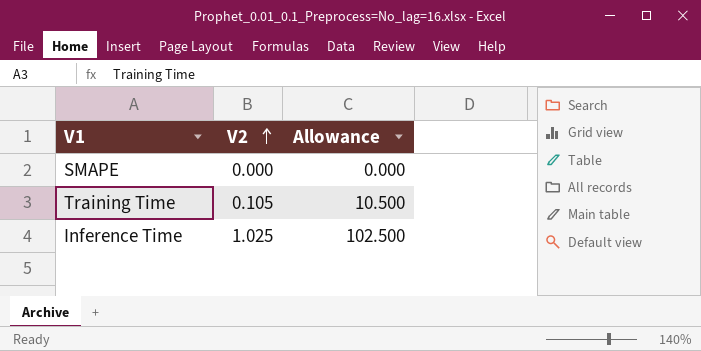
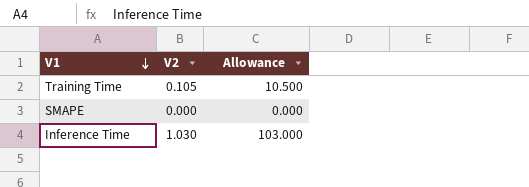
row order: V2 ascending -> V1 descending
Inference Time | V2: 1.025 -> 1.030
Inference Time | Allowance: 102.500 -> 103.000

